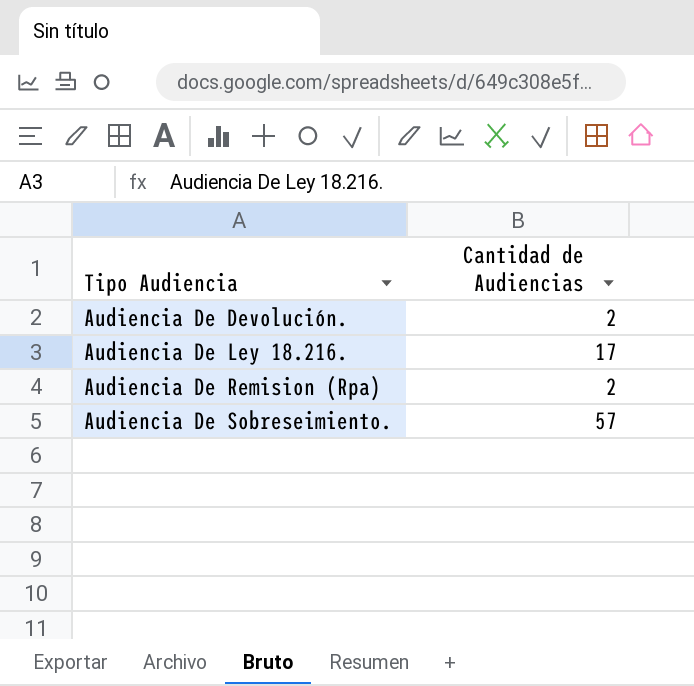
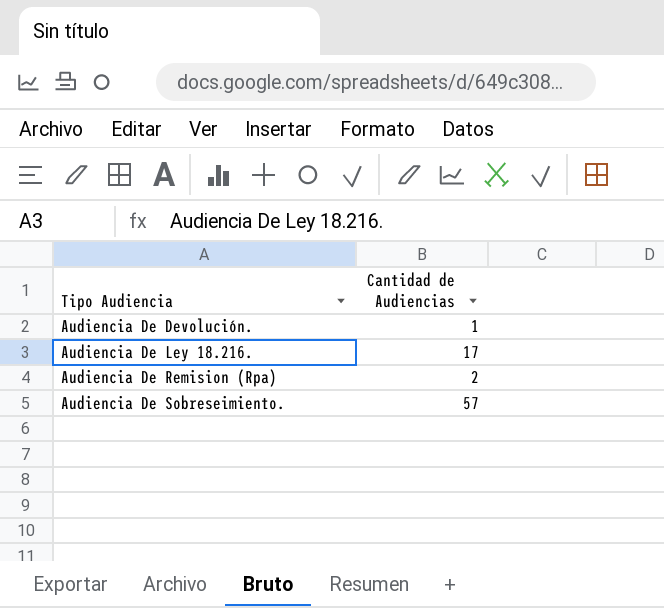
Audiencia De Devolución. | Cantidad de Audiencias: 2 -> 1

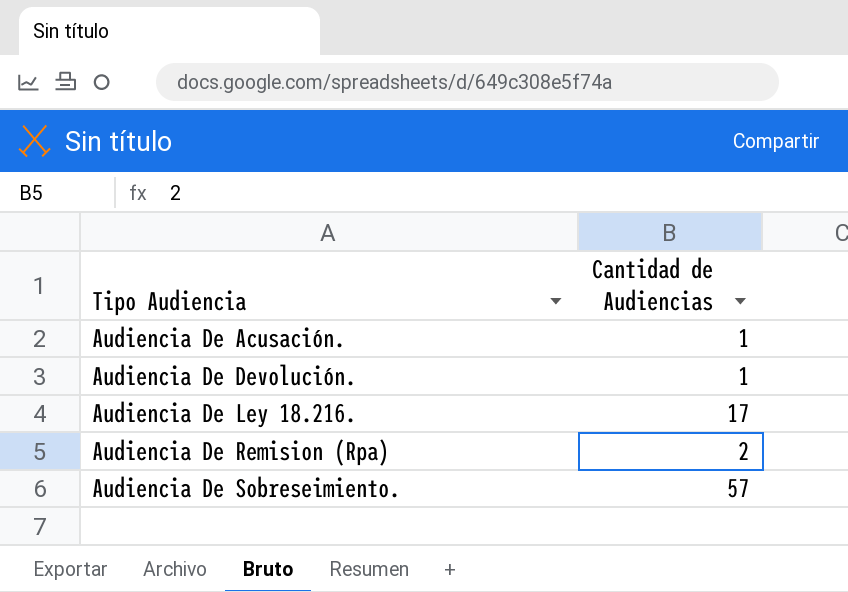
row Audiencia De Acusación.: none -> 1

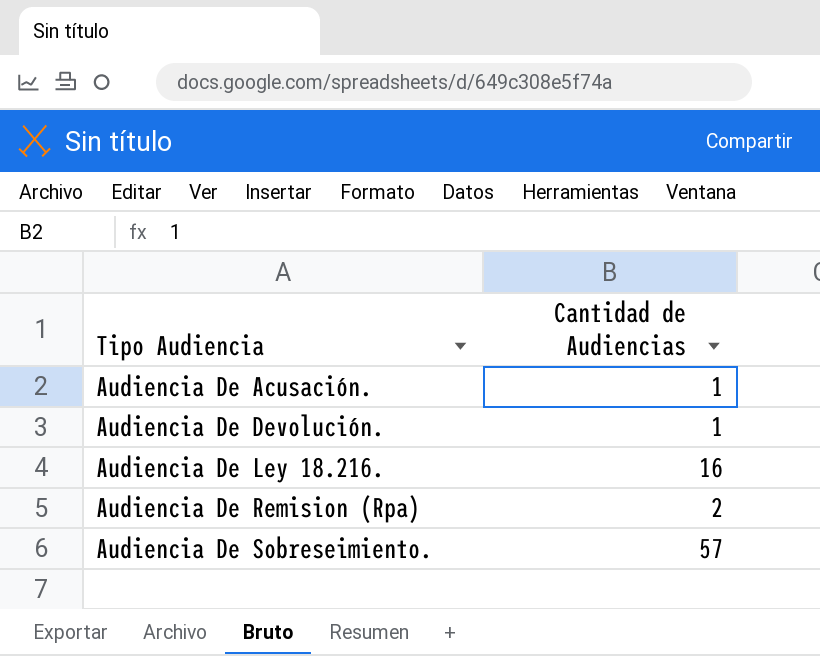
Audiencia De Ley 18.216. | Cantidad de Audiencias: 17 -> 16

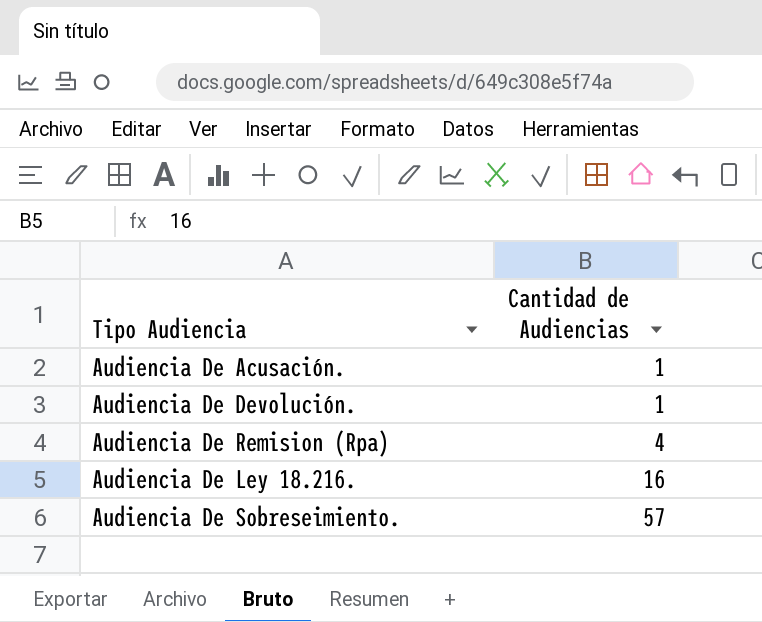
row order: Tipo Audiencia ascending -> Cantidad de Audiencias ascending
Audiencia De Remision (Rpa) | Cantidad de Audiencias: 2 -> 4

